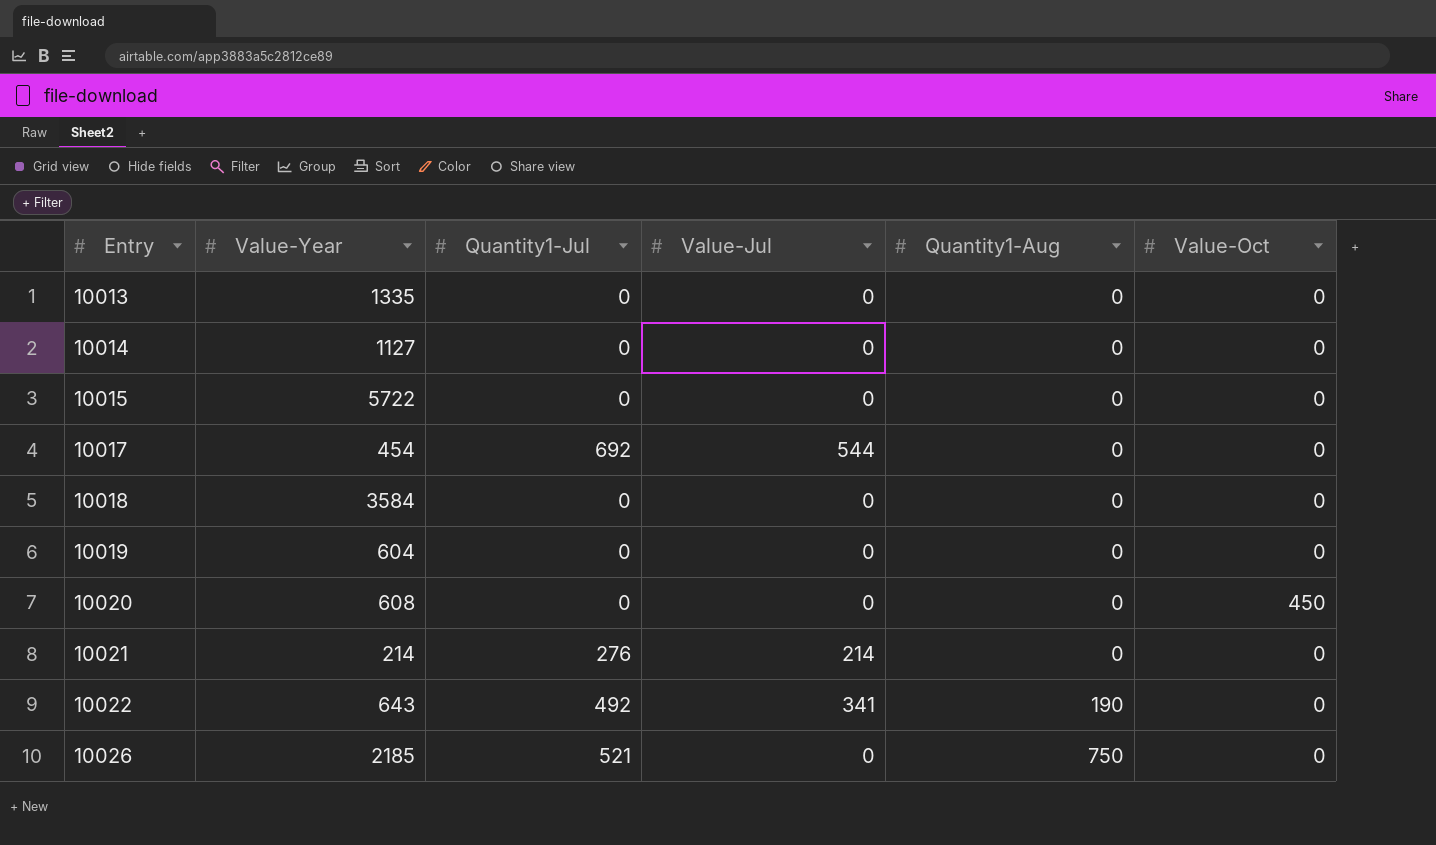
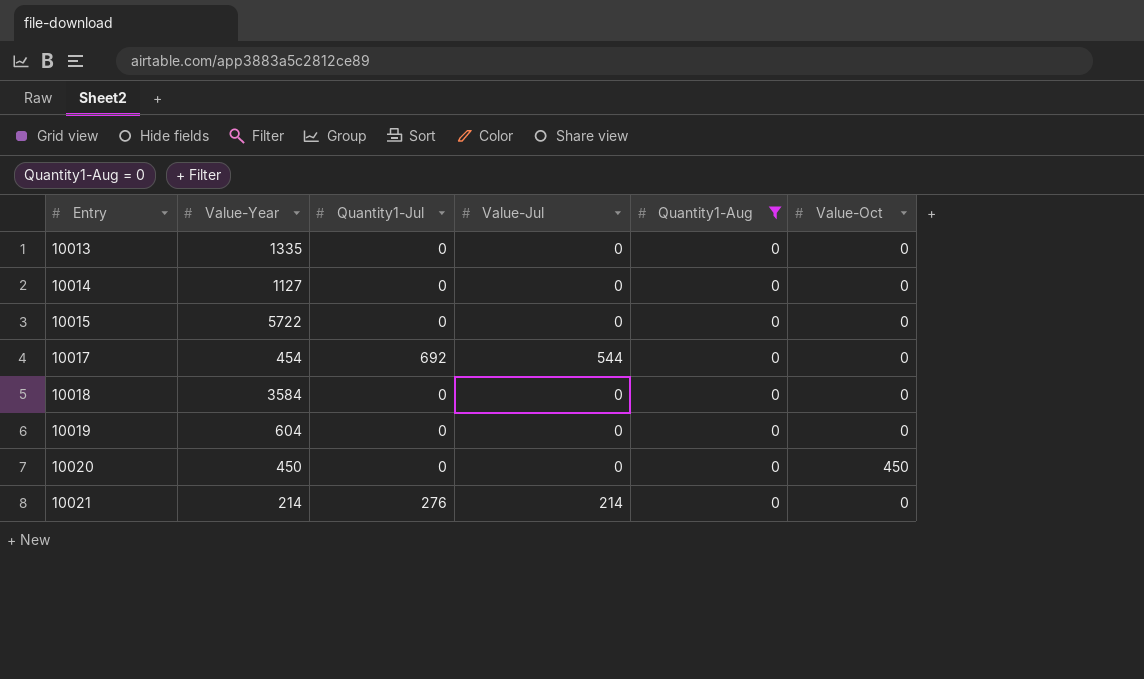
filter: none -> Quantity1-Aug = 0
10020 | Value-Year: 608 -> 450

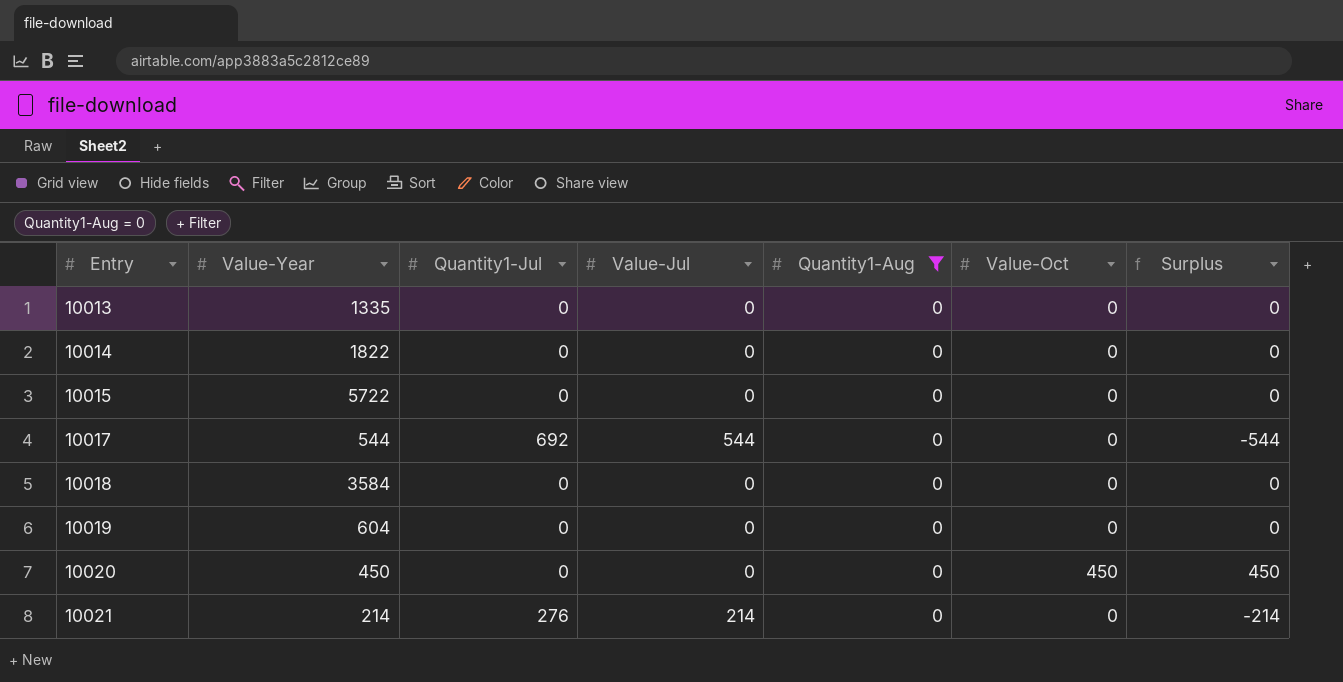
column Surplus | formula: none -> [Value-Oct] - [Value-Jul]
10014 | Value-Year: 1127 -> 1822
10017 | Value-Year: 454 -> 544

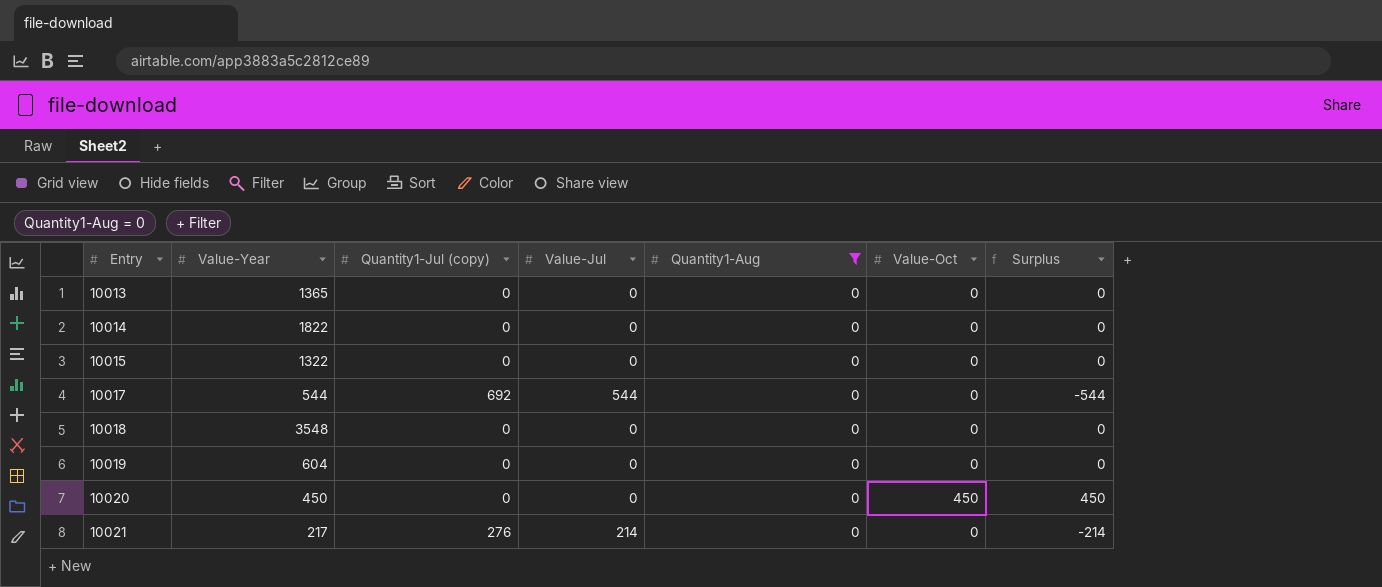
column name: Quantity1-Jul -> Quantity1-Jul (copy)
10013 | Value-Year: 1335 -> 1365
10015 | Value-Year: 5722 -> 1322
10018 | Value-Year: 3584 -> 3548
10021 | Value-Year: 214 -> 217

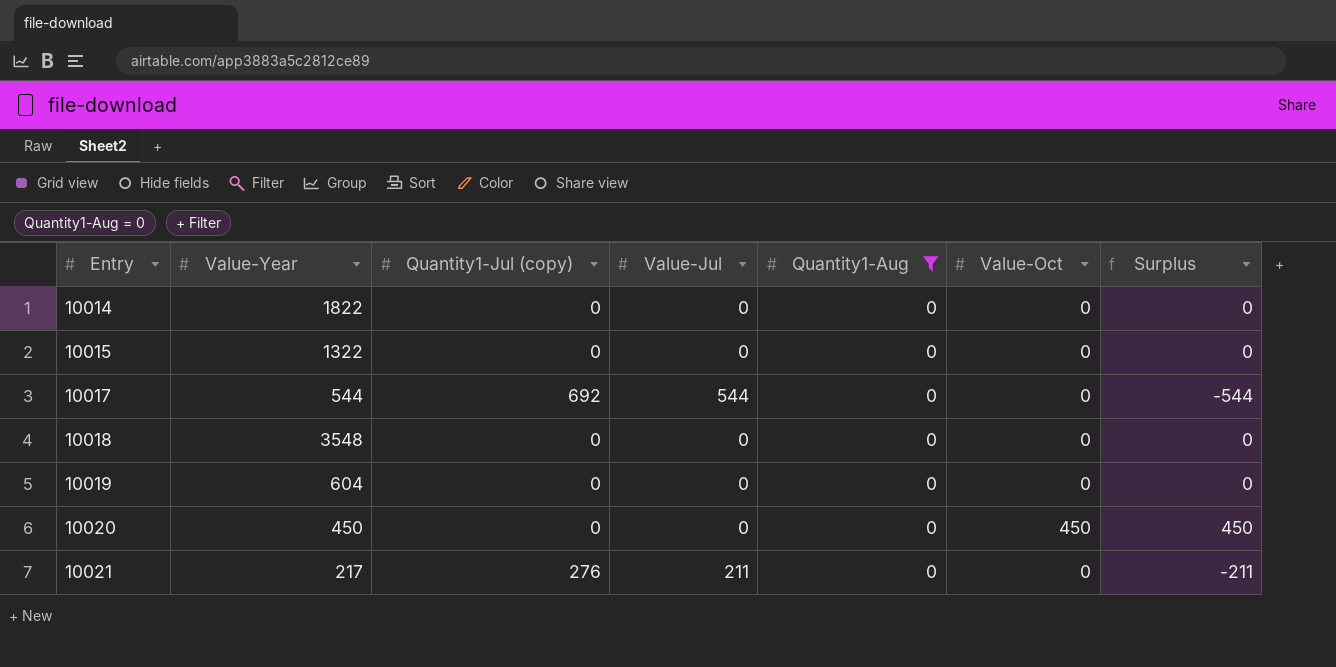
row 10013: 1365 | 0 | 0 | 0 | 0 | 0 -> none
10021 | Value-Jul: 214 -> 211
10021 | Surplus: -214 -> -211

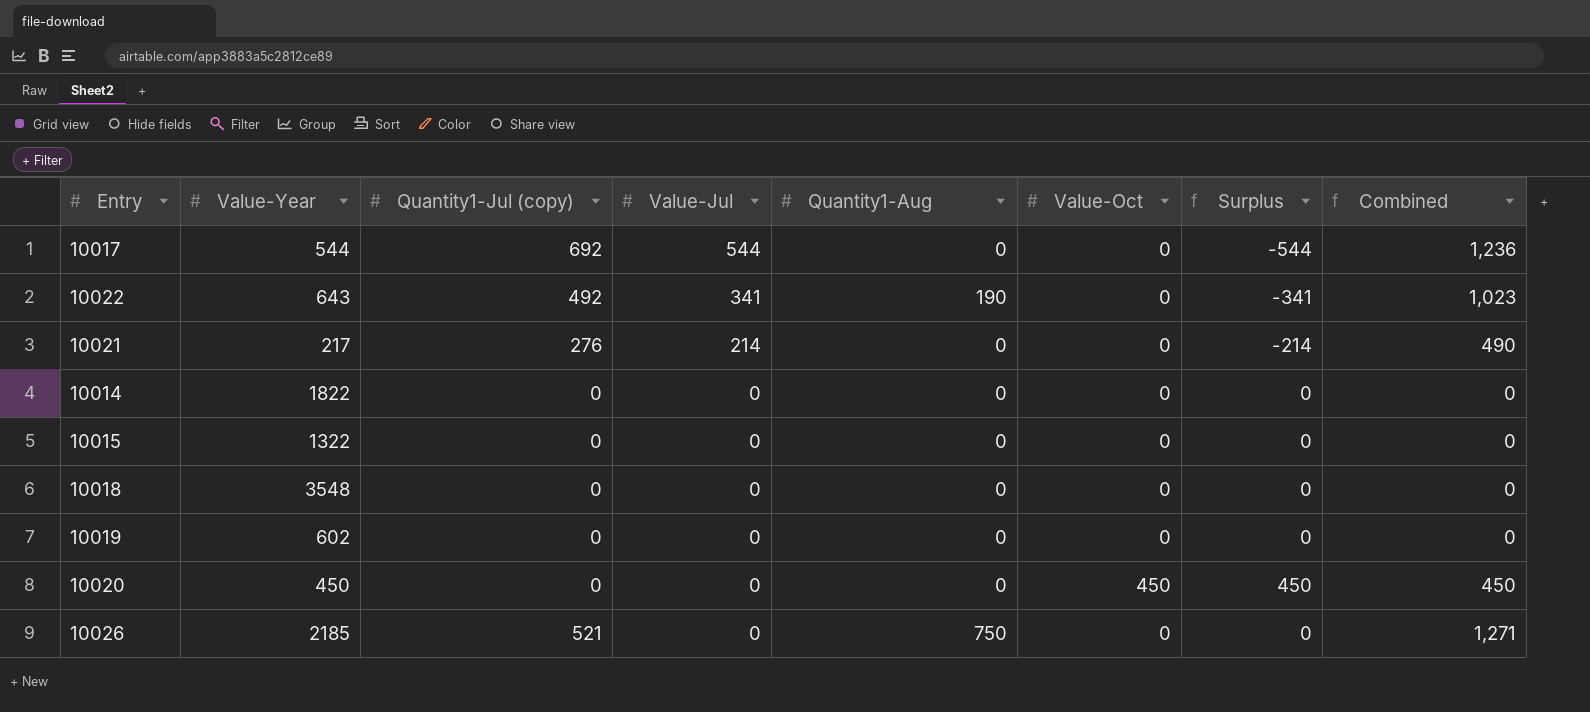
filter: Quantity1-Aug = 0 -> none
row order: Entry ascending -> Value-Jul descending
column Combined | formula: none -> [Quantity1-Jul (copy)] + [Value-Jul] + [Quantity1-Aug] + [Value-Oct]
10021 | Value-Jul: 211 -> 214
10021 | Surplus: -211 -> -214
10019 | Value-Year: 604 -> 602

